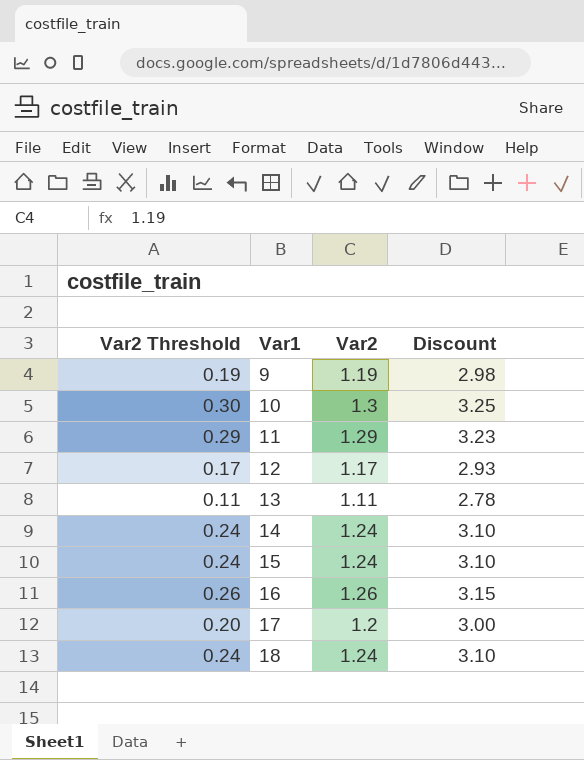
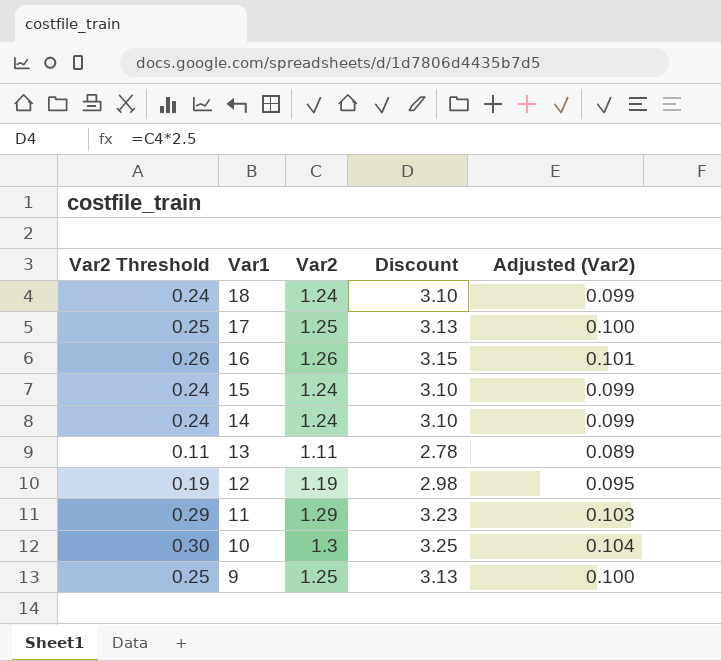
row order: Var1 ascending -> Var1 descending
column Adjusted (Var2) | formula: none -> [Var2] * 0.08
17 | Var2 Threshold: 0.20 -> 0.25
17 | Var2: 1.2 -> 1.25
17 | Discount: 3.00 -> 3.13
12 | Var2 Threshold: 0.17 -> 0.19
12 | Var2: 1.17 -> 1.19
12 | Discount: 2.93 -> 2.98
9 | Var2 Threshold: 0.19 -> 0.25
9 | Var2: 1.19 -> 1.25
9 | Discount: 2.98 -> 3.13

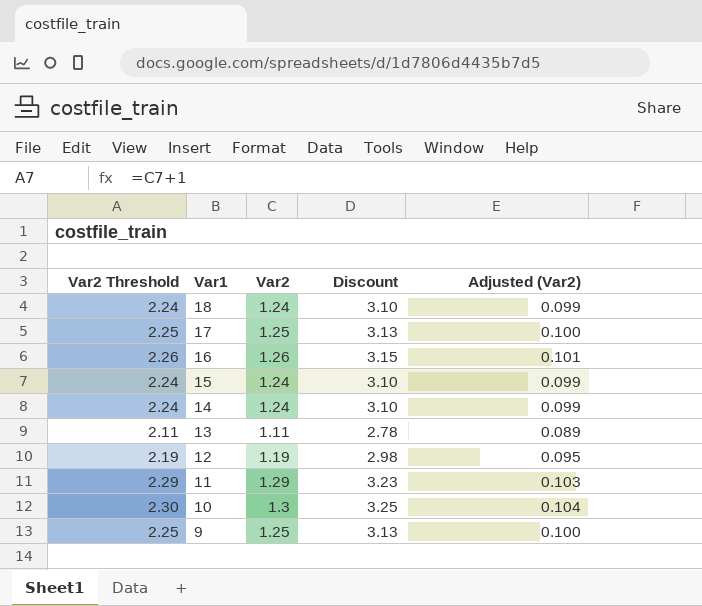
column Var2 Threshold | formula: [Var2] - 1 -> [Var2] + 1

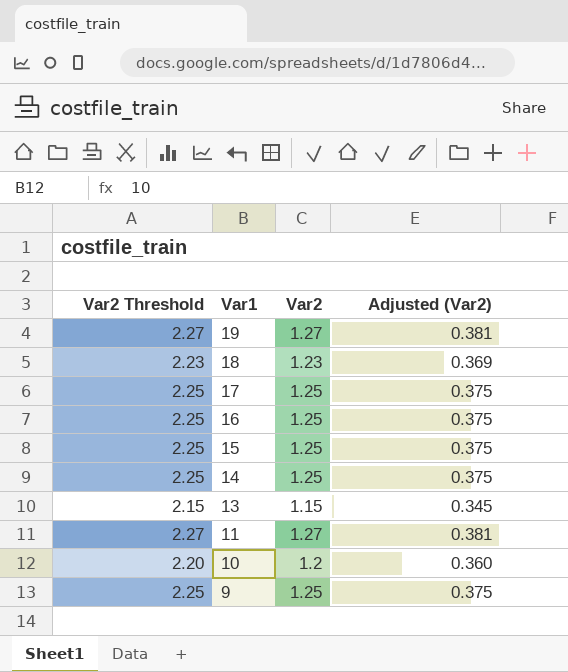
column Discount | formula: [Var2] * 2.5 -> none
column Adjusted (Var2) | formula: [Var2] * 0.08 -> [Var2] * 0.3
row 12: 2.19 | 1.19 | 2.98 | 0.095 -> none
row 19: none -> 2.27 | 1.27 | 0.381
18 | Var2 Threshold: 2.24 -> 2.23
18 | Var2: 1.24 -> 1.23
16 | Var2 Threshold: 2.26 -> 2.25
16 | Var2: 1.26 -> 1.25
15 | Var2 Threshold: 2.24 -> 2.25
15 | Var2: 1.24 -> 1.25
14 | Var2 Threshold: 2.24 -> 2.25
14 | Var2: 1.24 -> 1.25
13 | Var2 Threshold: 2.11 -> 2.15
13 | Var2: 1.11 -> 1.15
11 | Var2 Threshold: 2.29 -> 2.27
11 | Var2: 1.29 -> 1.27
10 | Var2 Threshold: 2.30 -> 2.20
10 | Var2: 1.3 -> 1.2

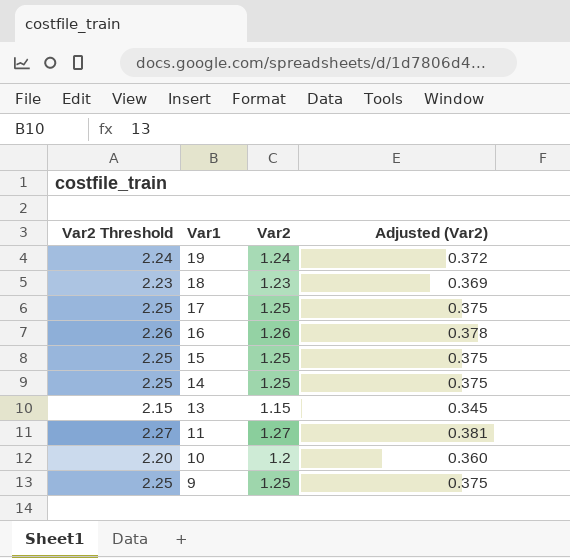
19 | Var2 Threshold: 2.27 -> 2.24
19 | Var2: 1.27 -> 1.24
19 | Adjusted (Var2): 0.381 -> 0.372
16 | Var2 Threshold: 2.25 -> 2.26
16 | Var2: 1.25 -> 1.26
16 | Adjusted (Var2): 0.375 -> 0.378

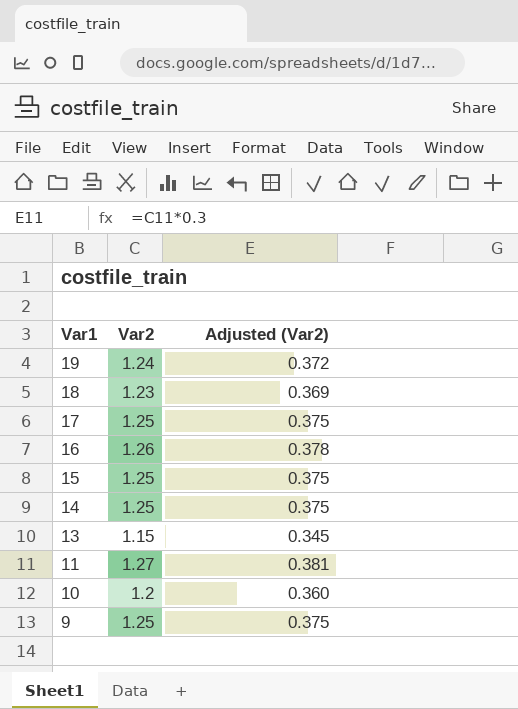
column Var2 Threshold | formula: [Var2] + 1 -> none

